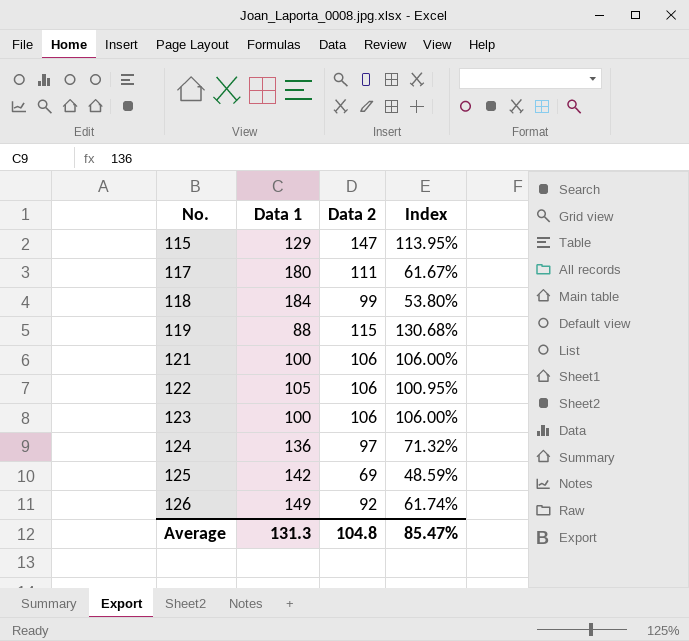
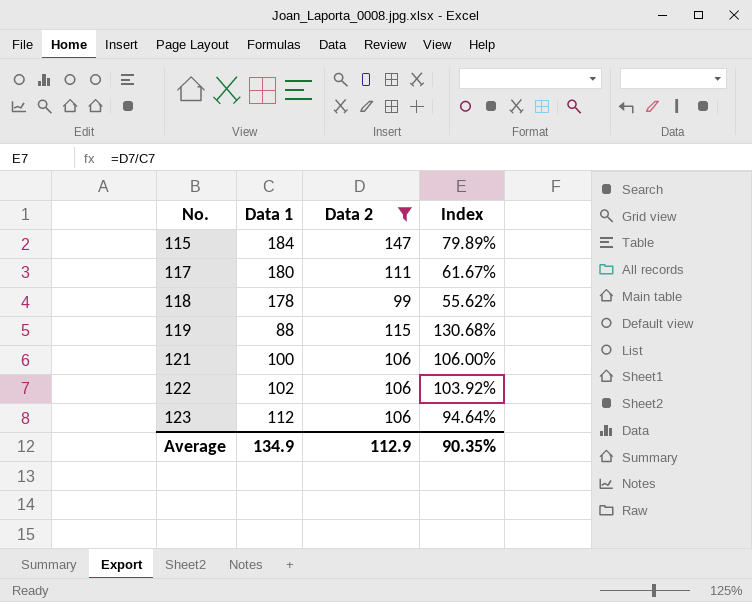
filter: none -> Data 2 >= 99
115 | Data 1: 129 -> 184
115 | Index: 113.95% -> 79.89%
118 | Data 1: 184 -> 178
118 | Index: 53.80% -> 55.62%
122 | Data 1: 105 -> 102
122 | Index: 100.95% -> 103.92%
123 | Data 1: 100 -> 112
123 | Index: 106.00% -> 94.64%
Average | Data 1: 131.3 -> 134.9
Average | Data 2: 104.8 -> 112.9
Average | Index: 85.47% -> 90.35%

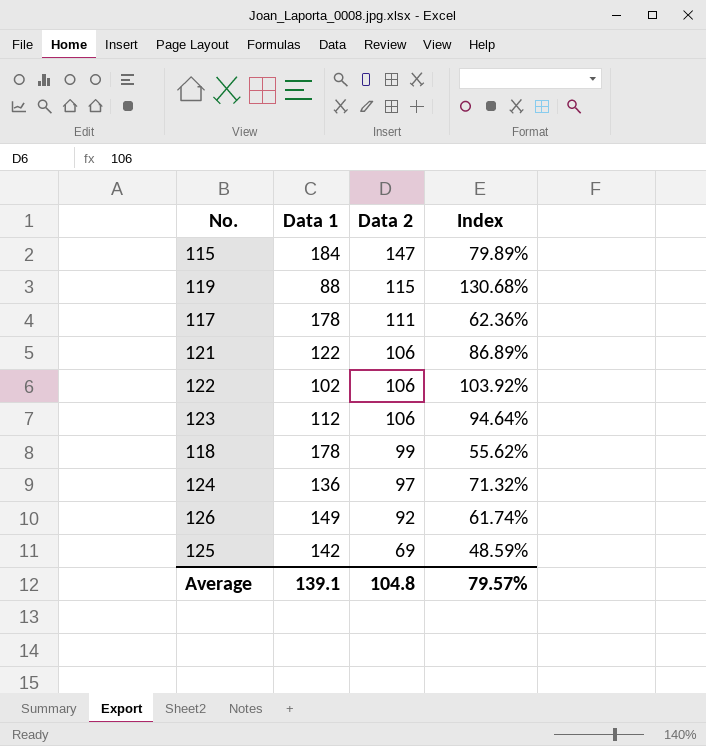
filter: Data 2 >= 99 -> none
row order: No. ascending -> Data 2 descending
117 | Data 1: 180 -> 178
117 | Index: 61.67% -> 62.36%
121 | Data 1: 100 -> 122
121 | Index: 106.00% -> 86.89%
Average | Data 1: 134.9 -> 139.1
Average | Data 2: 112.9 -> 104.8
Average | Index: 90.35% -> 79.57%

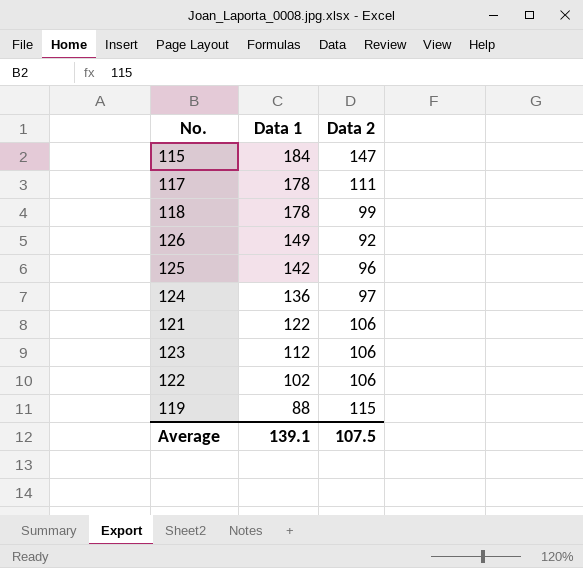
row order: Data 2 descending -> Data 1 descending
column Index | formula: [Data 2] / [Data 1] -> none
125 | Data 2: 69 -> 96
Average | Data 2: 104.8 -> 107.5

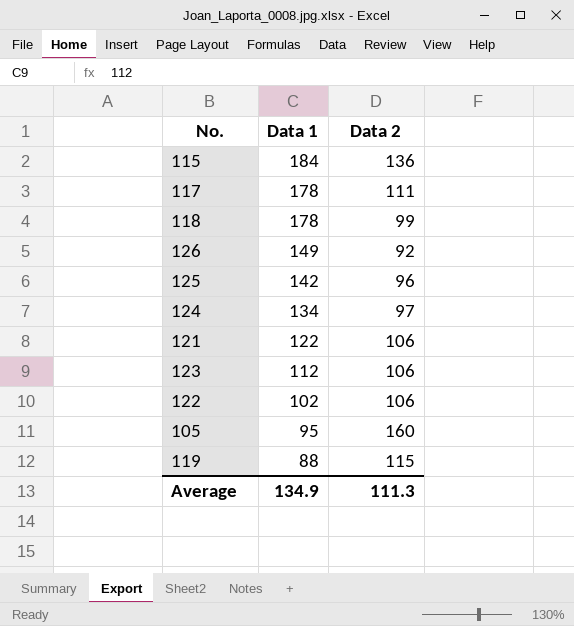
115 | Data 2: 147 -> 136
124 | Data 1: 136 -> 134
row 105: none -> 95 | 160
Average | Data 1: 139.1 -> 134.9
Average | Data 2: 107.5 -> 111.3

